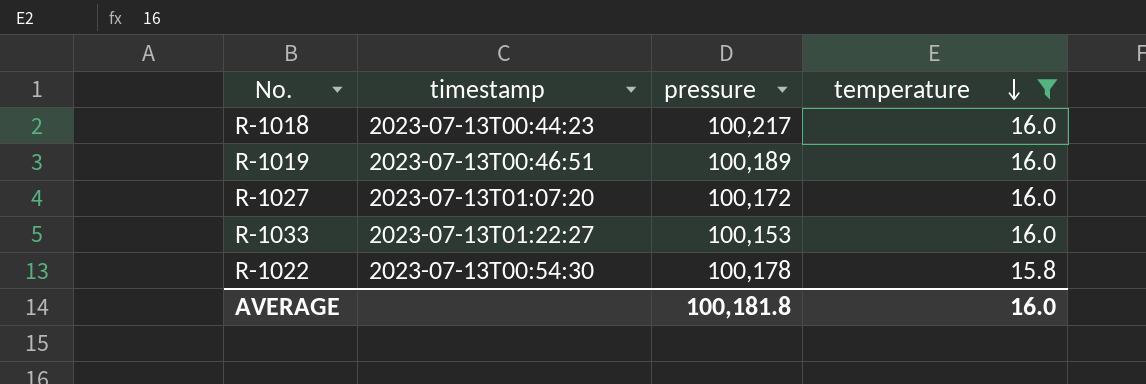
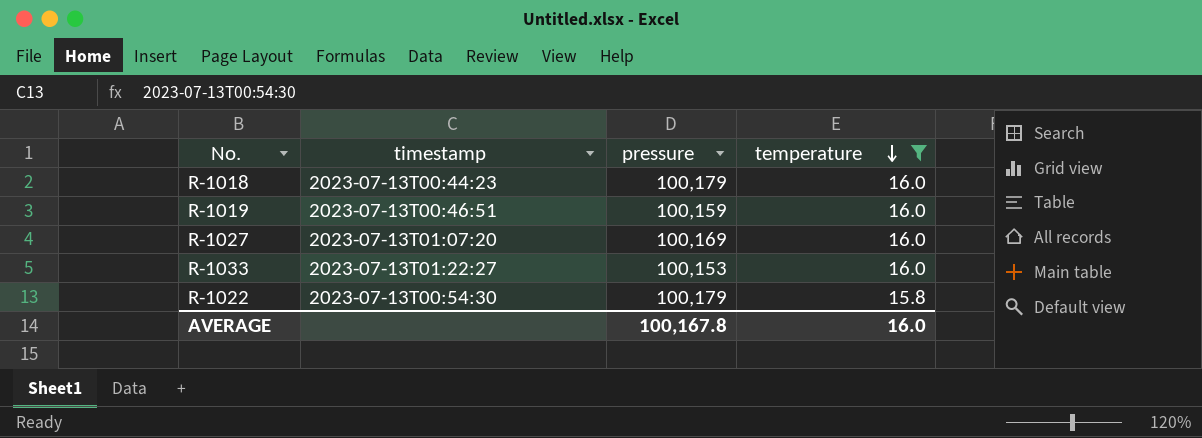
R-1018 | pressure: 100,217 -> 100,179
R-1019 | pressure: 100,189 -> 100,159
R-1027 | pressure: 100,172 -> 100,169
R-1022 | pressure: 100,178 -> 100,179
AVERAGE | pressure: 100,181.8 -> 100,167.8

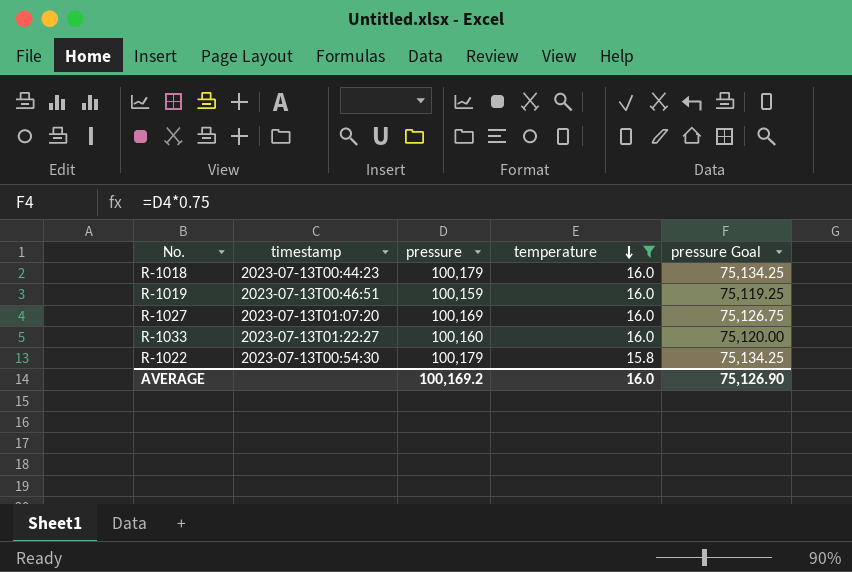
column pressure Goal | formula: none -> [pressure] * 0.75
R-1033 | pressure: 100,153 -> 100,160
AVERAGE | pressure: 100,167.8 -> 100,169.2

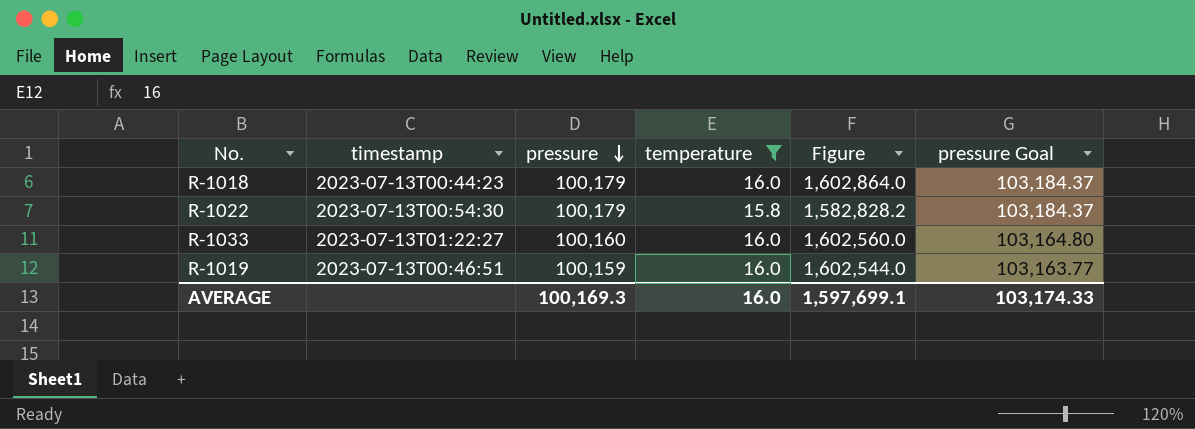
row order: temperature descending -> pressure descending
column Figure | formula: none -> [pressure] * [temperature]
column pressure Goal | formula: [pressure] * 0.75 -> [pressure] * 1.03
row R-1027: 2023-07-13T01:07:20 | 100,169 | 16.0 | 75,126.75 -> none
AVERAGE | pressure: 100,169.2 -> 100,169.3
AVERAGE | pressure Goal: 75,126.90 -> 103,174.33

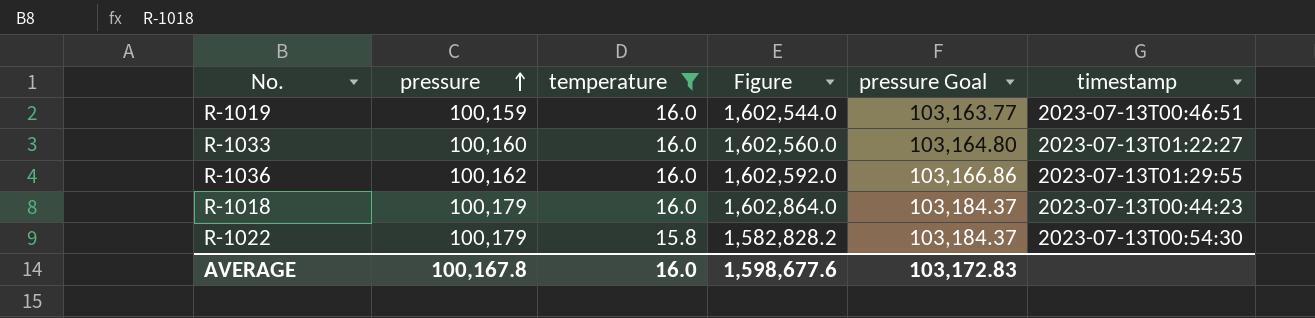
row order: pressure descending -> pressure ascending
column timestamp | position: 2 -> 6
row R-1036: none -> 100,162 | 16.0 | 1,602,592.0 | 103,166.86 | 2023-07-13T01:29:55
AVERAGE | pressure: 100,169.3 -> 100,167.8
AVERAGE | Figure: 1,597,699.1 -> 1,598,677.6
AVERAGE | pressure Goal: 103,174.33 -> 103,172.83

